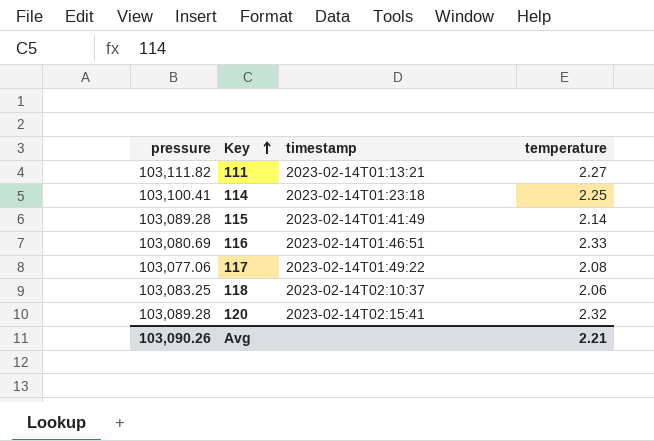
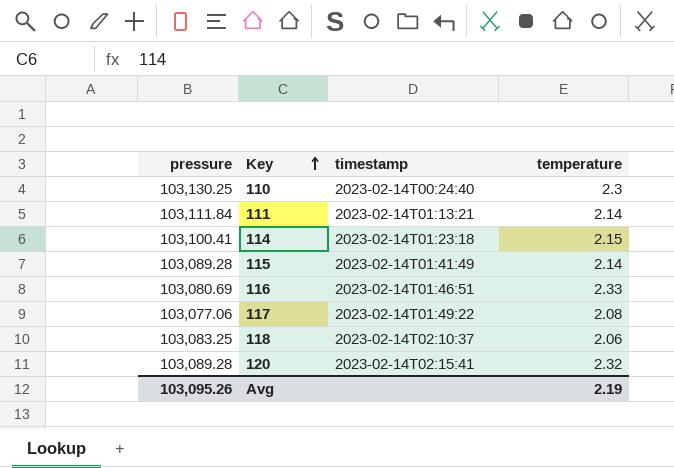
row 110: none -> 103,130.25 | 2023-02-14T00:24:40 | 2.3
111 | pressure: 103,111.82 -> 103,111.84
111 | temperature: 2.27 -> 2.14
114 | temperature: 2.25 -> 2.15
Avg | pressure: 103,090.26 -> 103,095.26
Avg | temperature: 2.21 -> 2.19

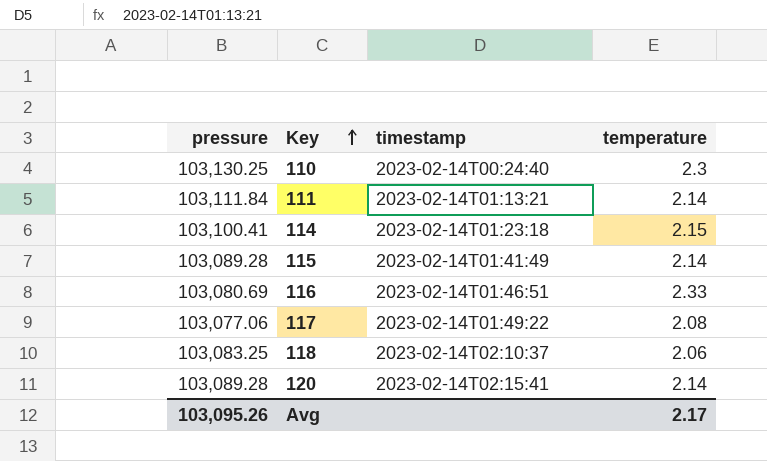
120 | temperature: 2.32 -> 2.14
Avg | temperature: 2.19 -> 2.17

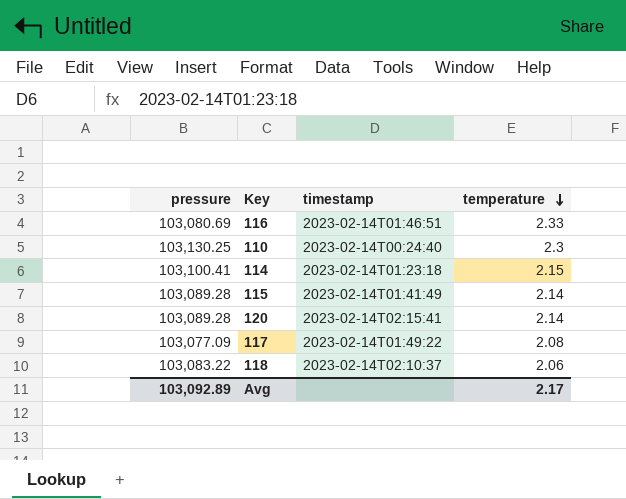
row order: Key ascending -> temperature descending
row 111: 103,111.84 | 2023-02-14T01:13:21 | 2.14 -> none
117 | pressure: 103,077.06 -> 103,077.09
118 | pressure: 103,083.25 -> 103,083.22
Avg | pressure: 103,095.26 -> 103,092.89

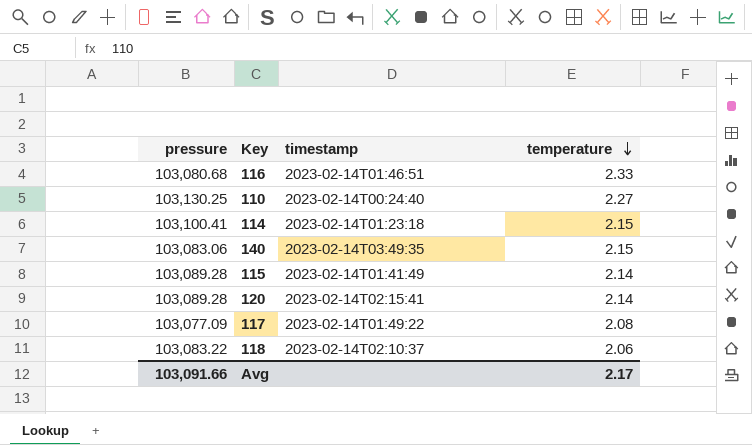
116 | pressure: 103,080.69 -> 103,080.68
110 | temperature: 2.3 -> 2.27
row 140: none -> 103,083.06 | 2023-02-14T03:49:35 | 2.15
Avg | pressure: 103,092.89 -> 103,091.66

